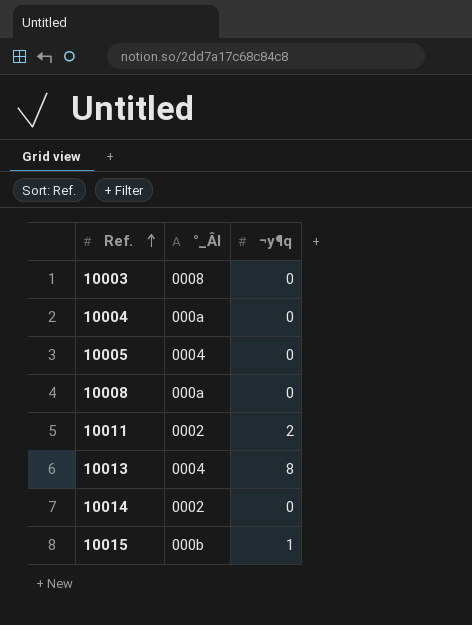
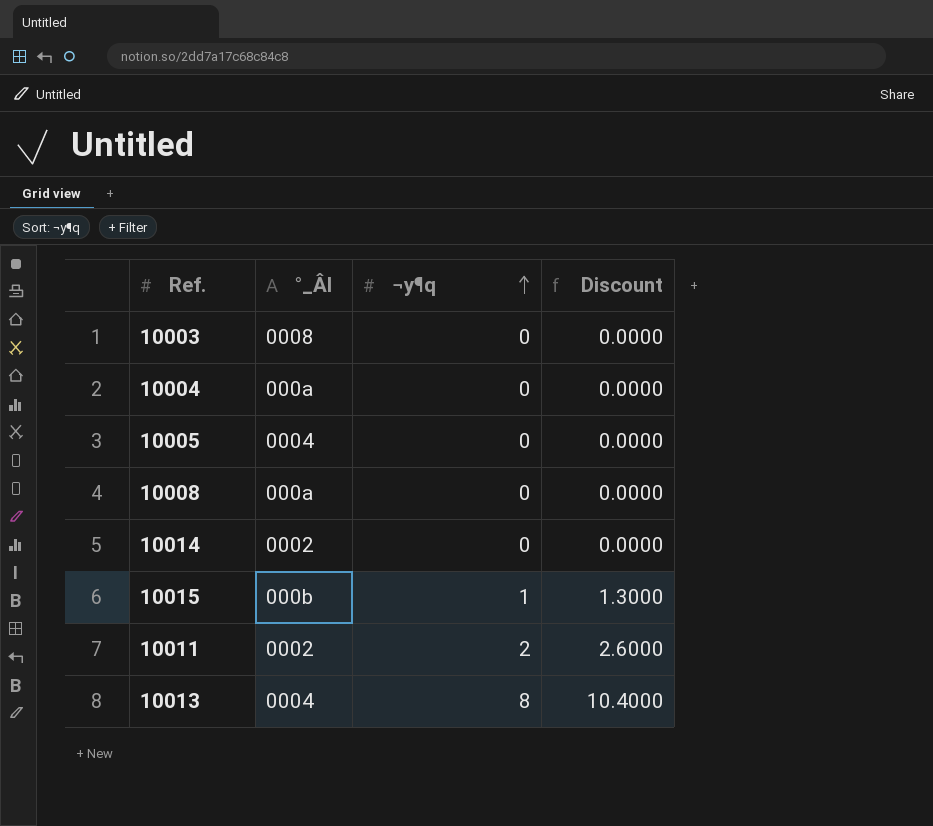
row order: Ref. ascending -> ¬y¶q ascending
column Discount | formula: none -> [¬y¶q] * 1.3

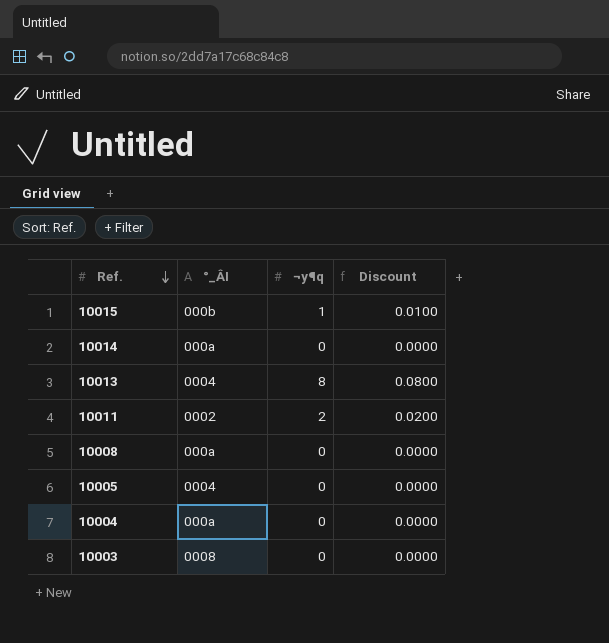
row order: ¬y¶q ascending -> Ref. descending
column Discount | formula: [¬y¶q] * 1.3 -> [¬y¶q] * 0.01
10014 | °_ÂI: 0002 -> 000a

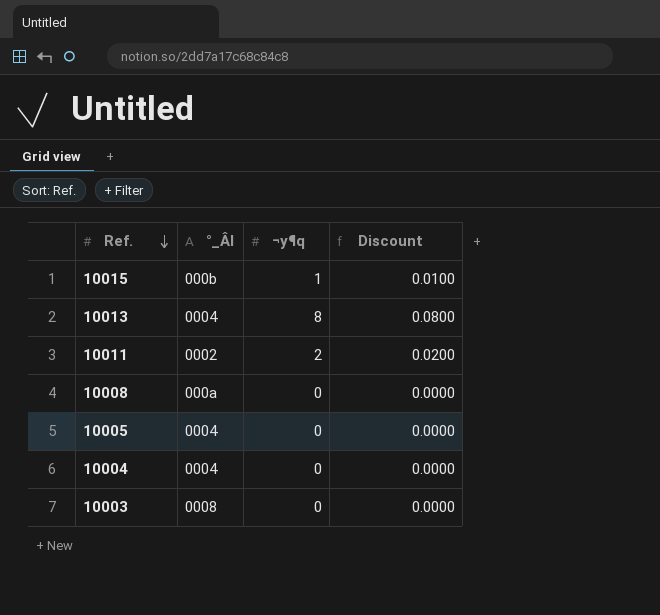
row 10014: 000a | 0 | 0.0000 -> none
10004 | °_ÂI: 000a -> 0004

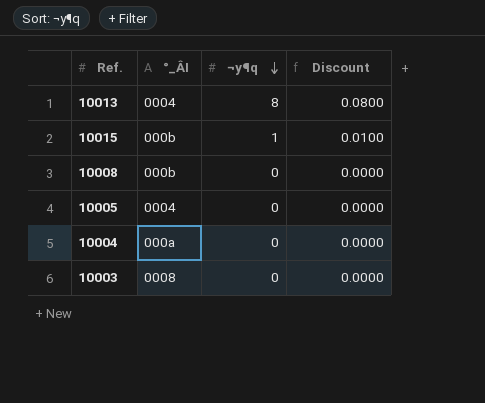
row order: Ref. descending -> ¬y¶q descending
row 10011: 0002 | 2 | 0.0200 -> none
10008 | °_ÂI: 000a -> 000b
10004 | °_ÂI: 0004 -> 000a

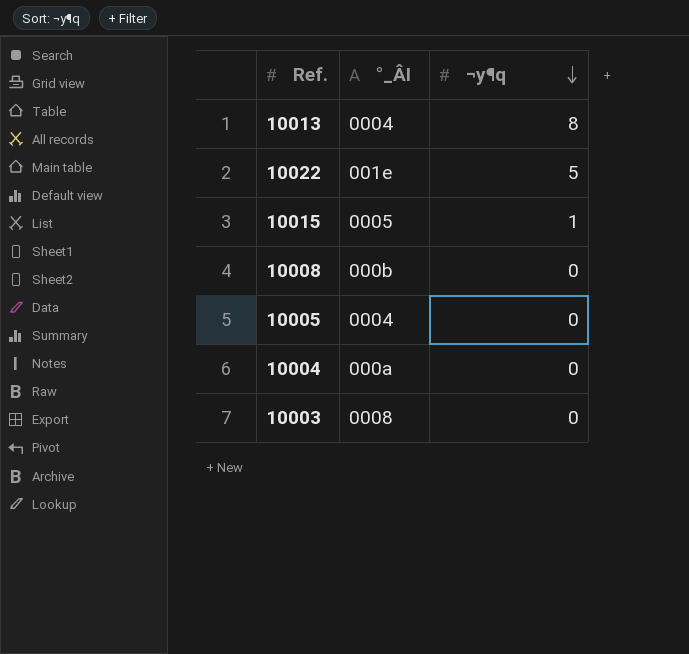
column Discount | formula: [¬y¶q] * 0.01 -> none
row 10022: none -> 001e | 5
10015 | °_ÂI: 000b -> 0005

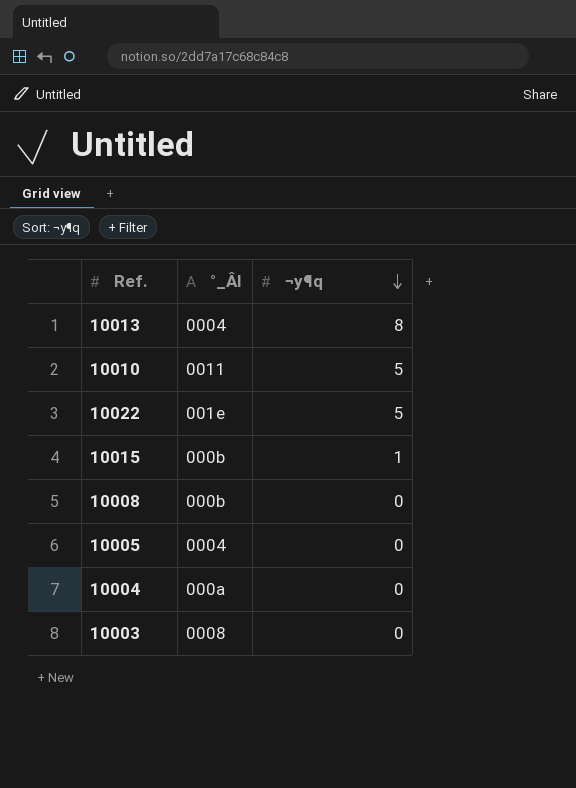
row 10010: none -> 0011 | 5
10015 | °_ÂI: 0005 -> 000b

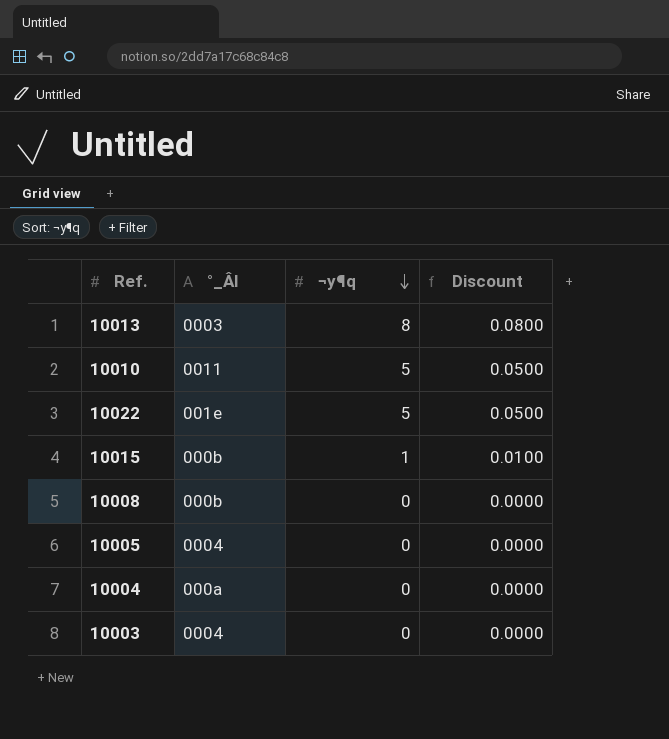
column Discount | formula: none -> [¬y¶q] * 0.01
10013 | °_ÂI: 0004 -> 0003
10003 | °_ÂI: 0008 -> 0004

